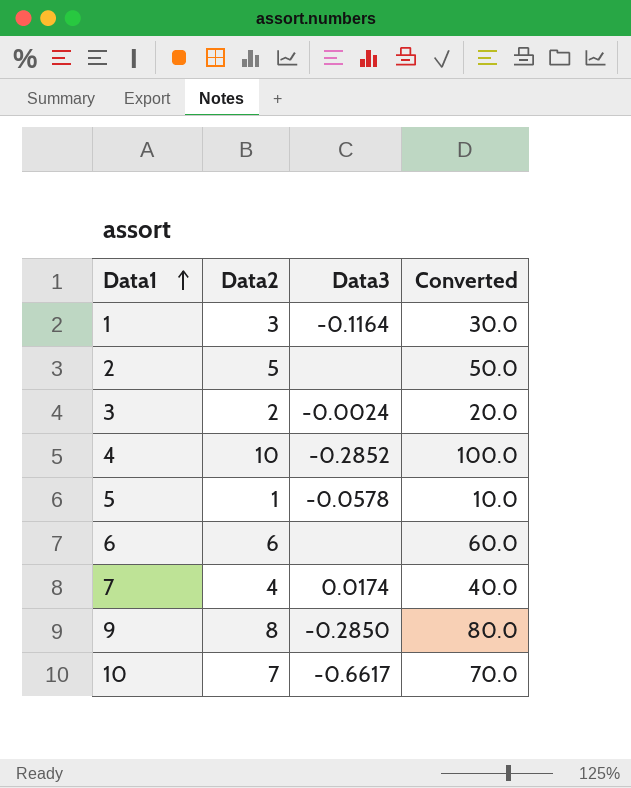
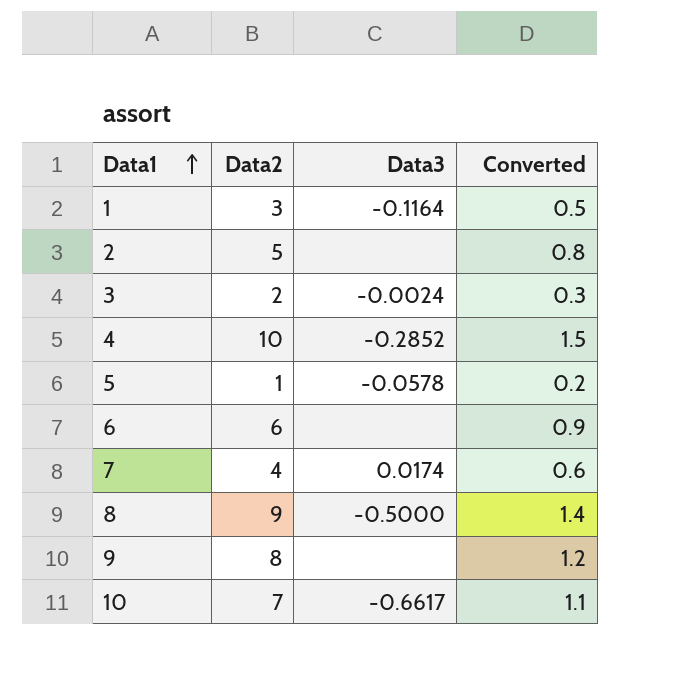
column Converted | formula: [Data2] * 10 -> [Data2] * 0.15
row 8: none -> 9 | -0.5000 | 1.4
9 | Data3: -0.2850 -> none

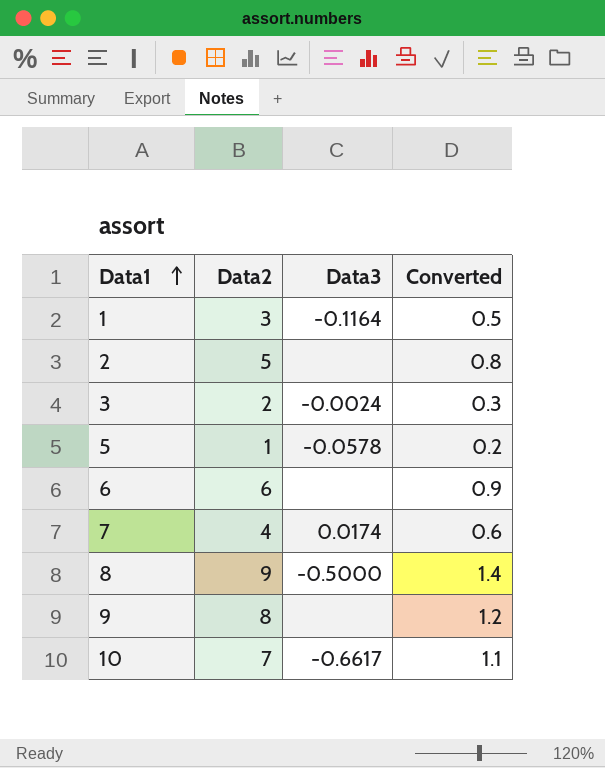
row 4: 10 | -0.2852 | 1.5 -> none

